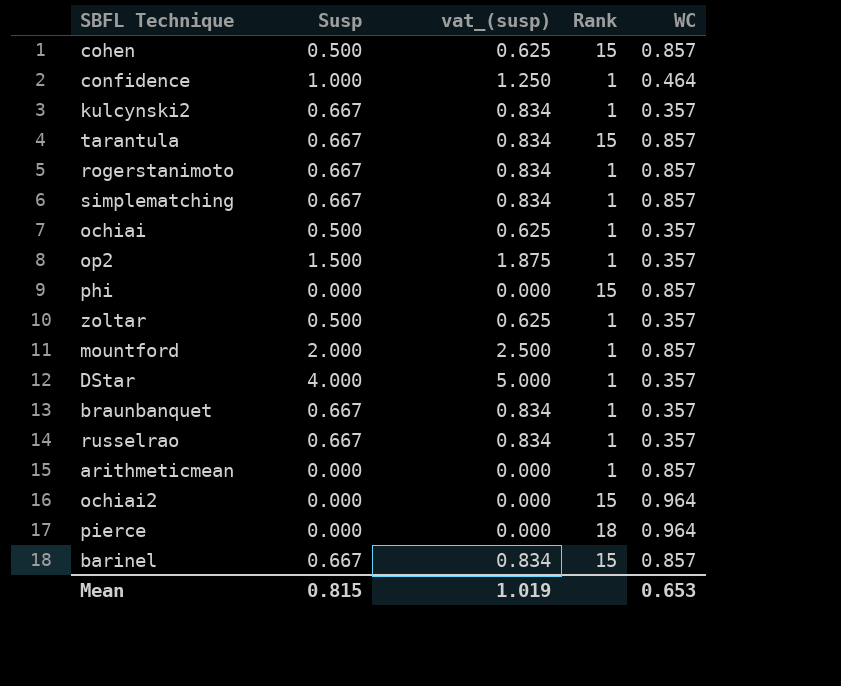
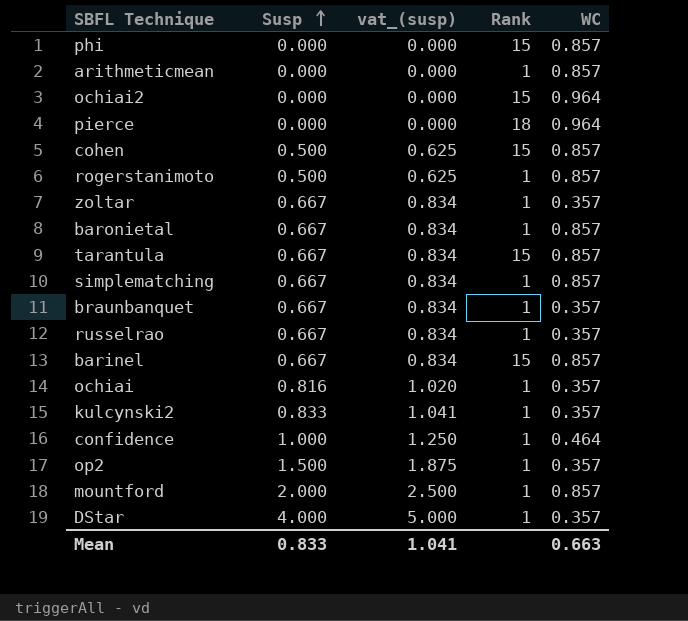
row order: none -> Susp ascending
rogerstanimoto | Susp: 0.667 -> 0.500
rogerstanimoto | vat_(susp): 0.834 -> 0.625
zoltar | Susp: 0.500 -> 0.667
zoltar | vat_(susp): 0.625 -> 0.834
row baronietal: none -> 0.667 | 0.834 | 1 | 0.857
ochiai | Susp: 0.500 -> 0.816
ochiai | vat_(susp): 0.625 -> 1.020
kulcynski2 | Susp: 0.667 -> 0.833
kulcynski2 | vat_(susp): 0.834 -> 1.041
Mean | Susp: 0.815 -> 0.833
Mean | vat_(susp): 1.019 -> 1.041
Mean | WC: 0.653 -> 0.663

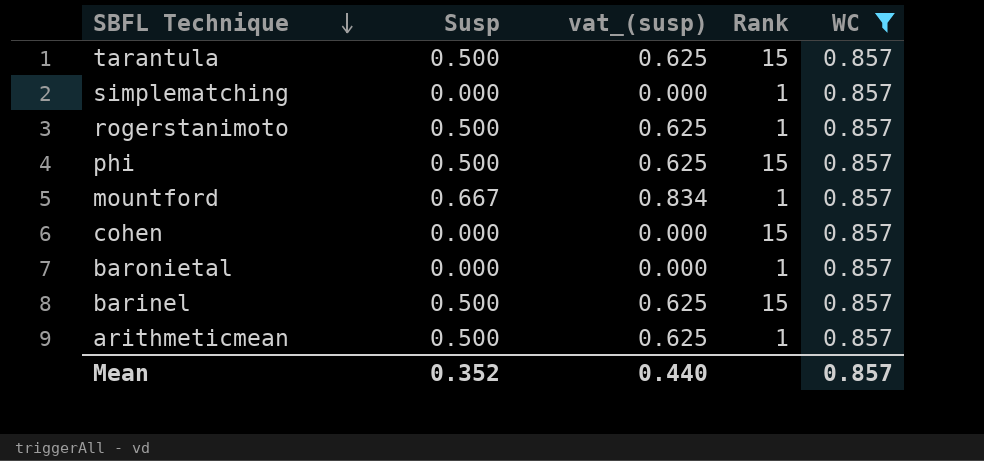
filter: none -> WC = 0.857
row order: Susp ascending -> SBFL Technique descending
tarantula | Susp: 0.667 -> 0.500
tarantula | vat_(susp): 0.834 -> 0.625
simplematching | Susp: 0.667 -> 0.000
simplematching | vat_(susp): 0.834 -> 0.000
phi | Susp: 0.000 -> 0.500
phi | vat_(susp): 0.000 -> 0.625
mountford | Susp: 2.000 -> 0.667
mountford | vat_(susp): 2.500 -> 0.834
cohen | Susp: 0.500 -> 0.000
cohen | vat_(susp): 0.625 -> 0.000
baronietal | Susp: 0.667 -> 0.000
baronietal | vat_(susp): 0.834 -> 0.000
barinel | Susp: 0.667 -> 0.500
barinel | vat_(susp): 0.834 -> 0.625
arithmeticmean | Susp: 0.000 -> 0.500
arithmeticmean | vat_(susp): 0.000 -> 0.625
Mean | Susp: 0.833 -> 0.352
Mean | vat_(susp): 1.041 -> 0.440
Mean | WC: 0.663 -> 0.857

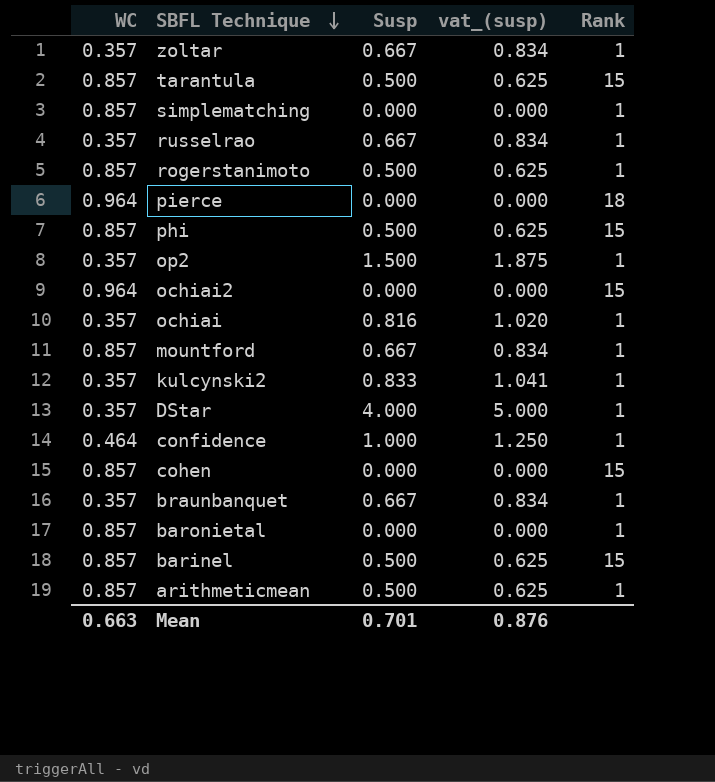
filter: WC = 0.857 -> none
column WC | position: 5 -> 1
Mean | WC: 0.857 -> 0.663
Mean | Susp: 0.352 -> 0.701
Mean | vat_(susp): 0.440 -> 0.876

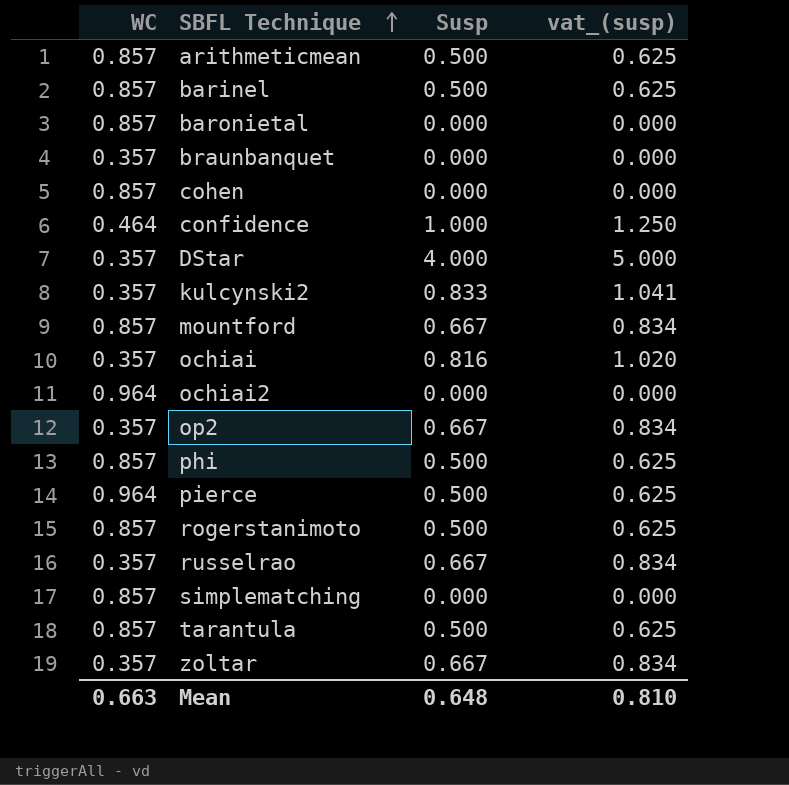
row order: SBFL Technique descending -> SBFL Technique ascending
column Rank | position: 5 -> none
braunbanquet | Susp: 0.667 -> 0.000
braunbanquet | vat_(susp): 0.834 -> 0.000
op2 | Susp: 1.500 -> 0.667
op2 | vat_(susp): 1.875 -> 0.834
pierce | Susp: 0.000 -> 0.500
pierce | vat_(susp): 0.000 -> 0.625
Mean | Susp: 0.701 -> 0.648
Mean | vat_(susp): 0.876 -> 0.810

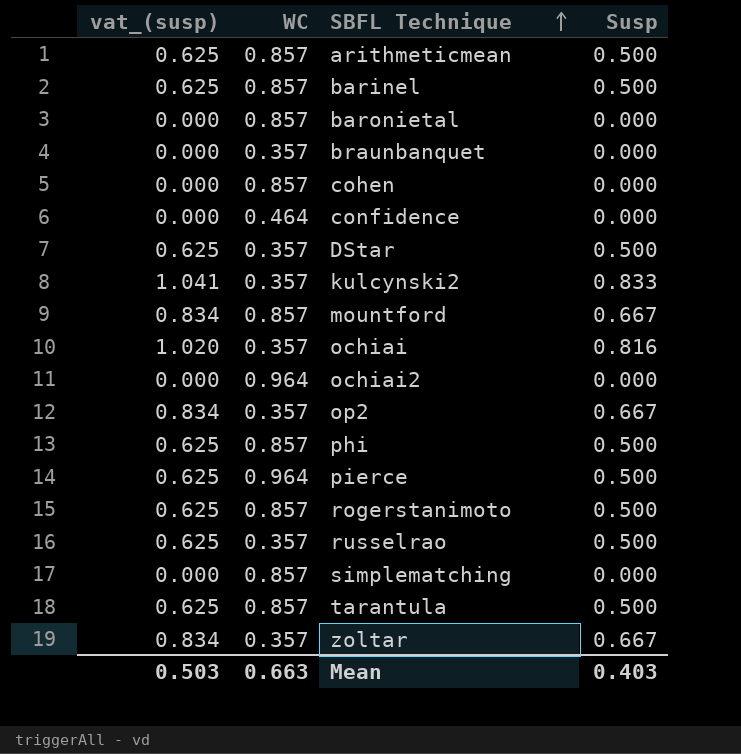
column vat_(susp) | position: 4 -> 1
confidence | vat_(susp): 1.250 -> 0.000
confidence | Susp: 1.000 -> 0.000
DStar | vat_(susp): 5.000 -> 0.625
DStar | Susp: 4.000 -> 0.500
russelrao | vat_(susp): 0.834 -> 0.625
russelrao | Susp: 0.667 -> 0.500
Mean | vat_(susp): 0.810 -> 0.503
Mean | Susp: 0.648 -> 0.403

